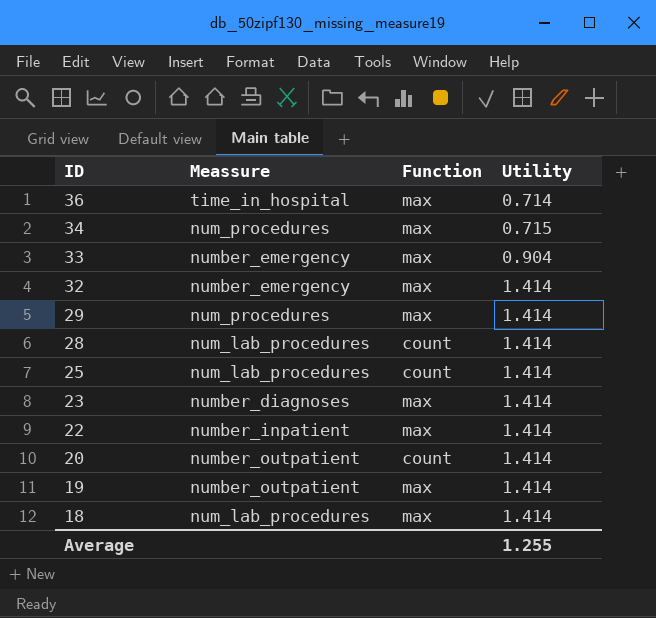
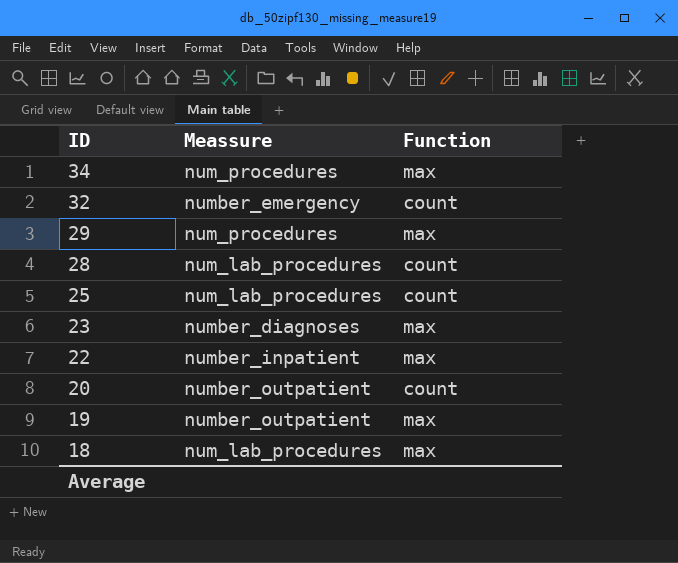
column Utility | position: 4 -> none
row 36: time_in_hospital | max | 0.714 -> none
row 33: number_emergency | max | 0.904 -> none
32 | Function: max -> count

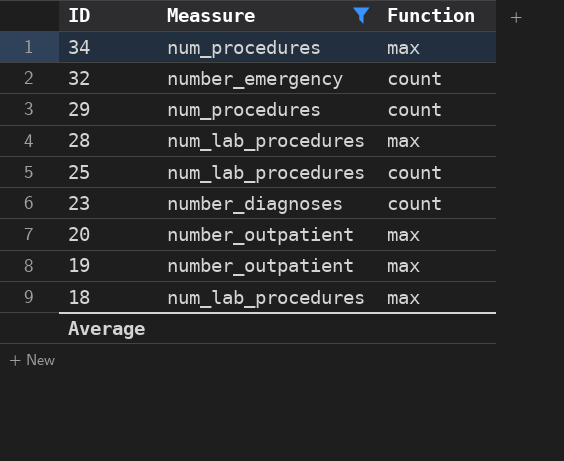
filter: none -> Meassure != number_inpatient
29 | Function: max -> count
28 | Function: count -> max
23 | Function: max -> count
20 | Function: count -> max

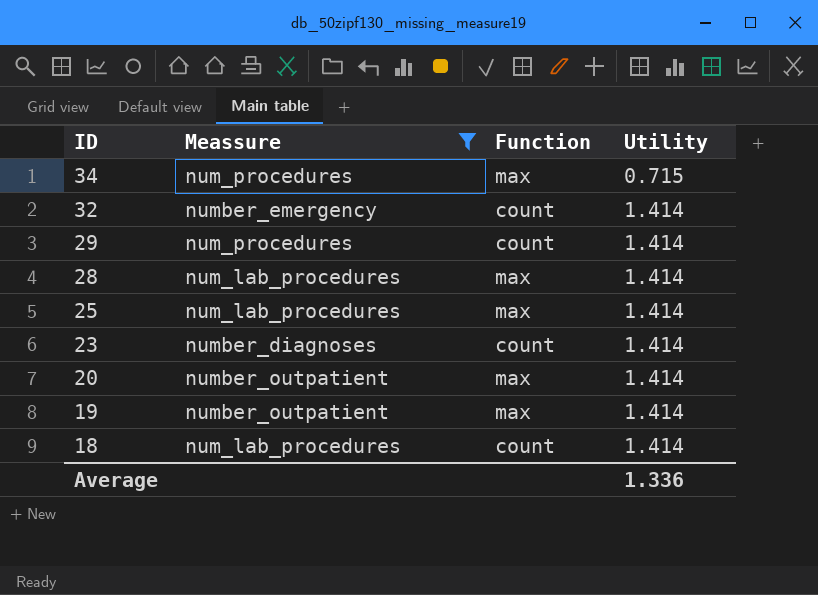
column Utility | position: none -> 4
25 | Function: count -> max
18 | Function: max -> count

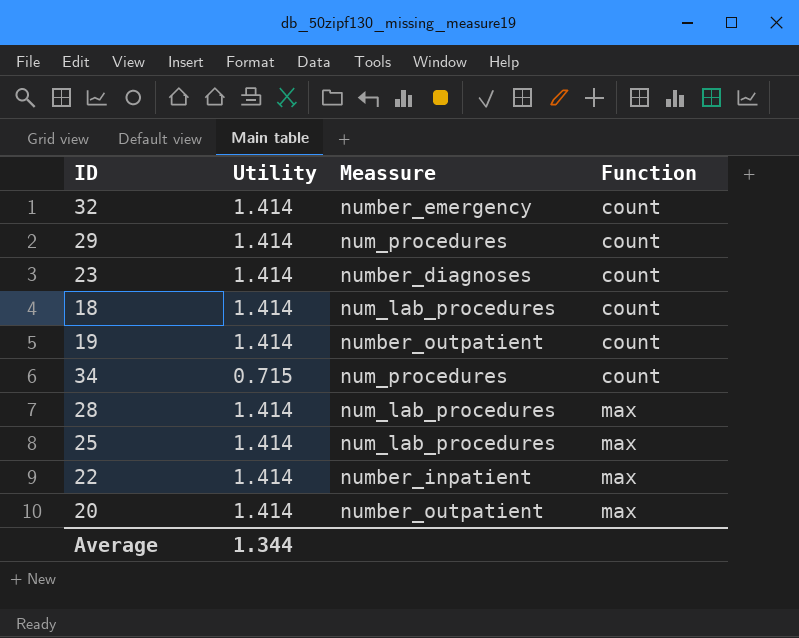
filter: Meassure != number_inpatient -> none
row order: ID descending -> Function ascending
column Utility | position: 4 -> 2
19 | Function: max -> count
34 | Function: max -> count
Average | Utility: 1.336 -> 1.344

